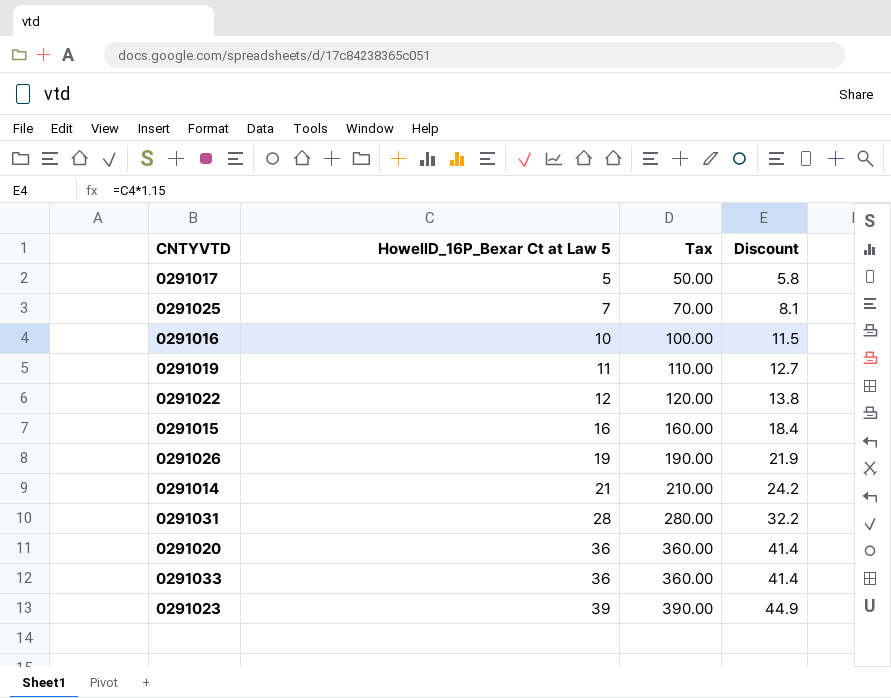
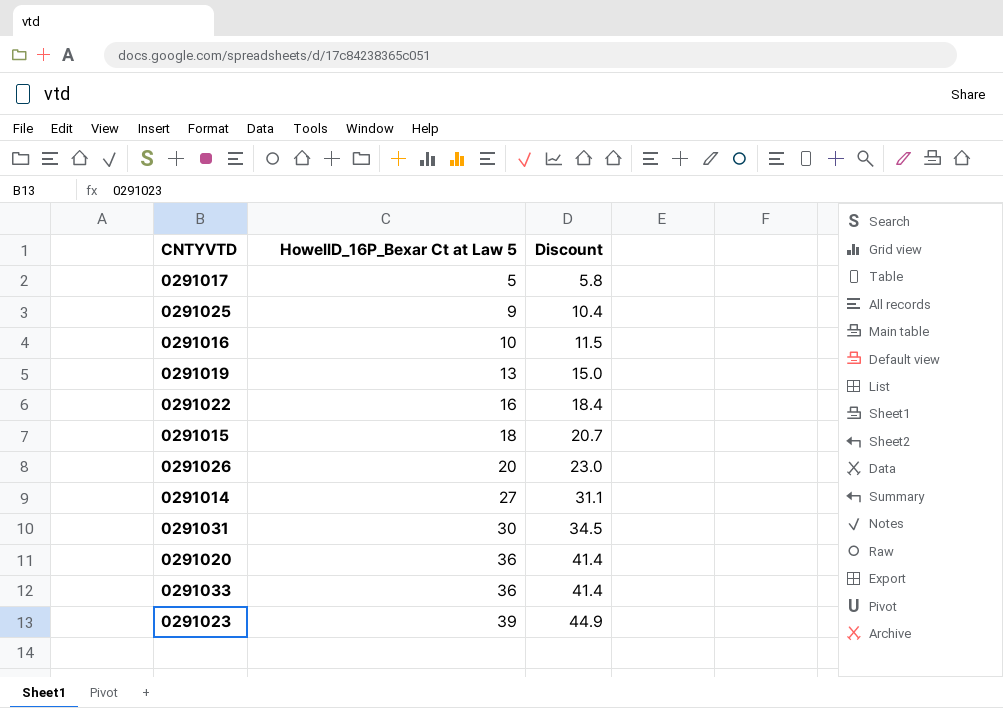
column Tax | formula: [HowellD_16P_Bexar Ct at Law 5] * 10 -> none
0291025 | HowellD_16P_Bexar Ct at Law 5: 7 -> 9
0291025 | Discount: 8.1 -> 10.4
0291019 | HowellD_16P_Bexar Ct at Law 5: 11 -> 13
0291019 | Discount: 12.7 -> 15.0
0291022 | HowellD_16P_Bexar Ct at Law 5: 12 -> 16
0291022 | Discount: 13.8 -> 18.4
0291015 | HowellD_16P_Bexar Ct at Law 5: 16 -> 18
0291015 | Discount: 18.4 -> 20.7
0291026 | HowellD_16P_Bexar Ct at Law 5: 19 -> 20
0291026 | Discount: 21.9 -> 23.0
0291014 | HowellD_16P_Bexar Ct at Law 5: 21 -> 27
0291014 | Discount: 24.2 -> 31.1
0291031 | HowellD_16P_Bexar Ct at Law 5: 28 -> 30
0291031 | Discount: 32.2 -> 34.5

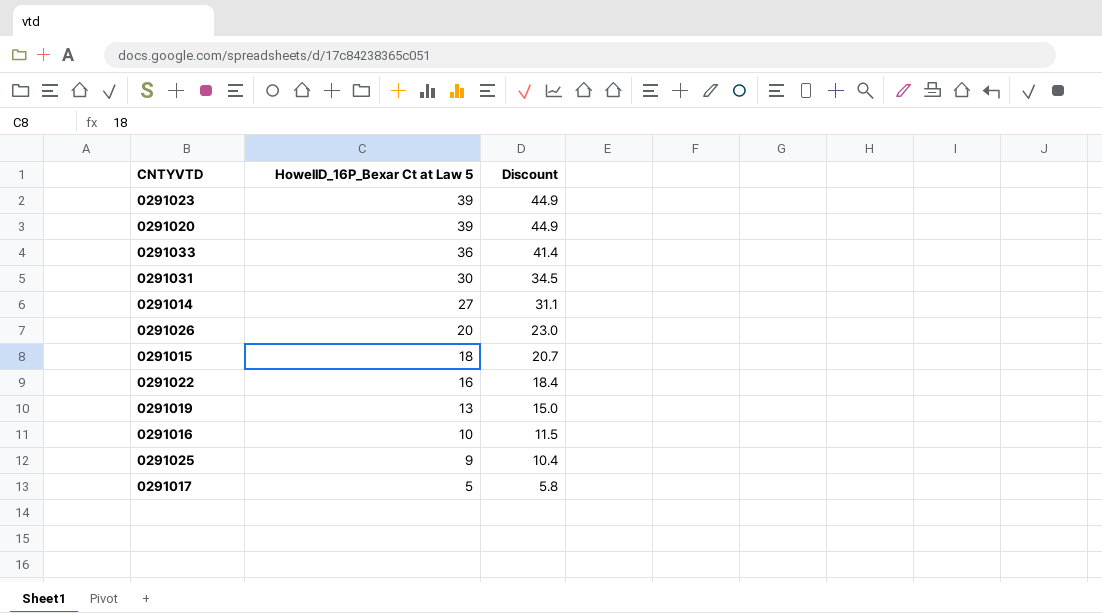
row order: HowellD_16P_Bexar Ct at Law 5 ascending -> HowellD_16P_Bexar Ct at Law 5 descending
0291020 | HowellD_16P_Bexar Ct at Law 5: 36 -> 39
0291020 | Discount: 41.4 -> 44.9

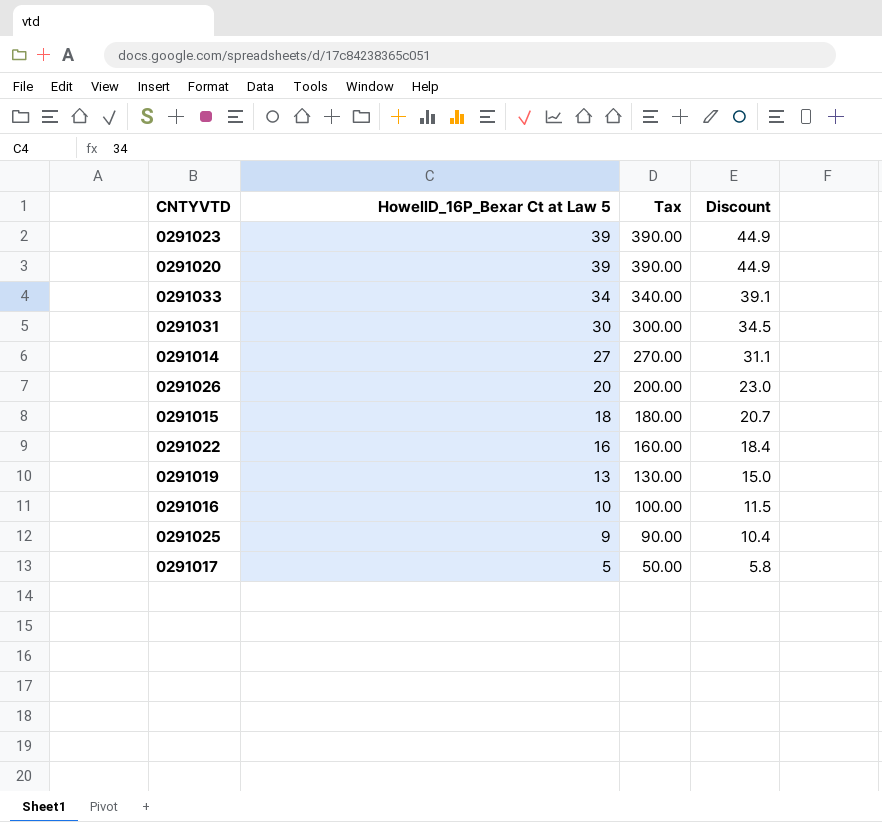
column Tax | formula: none -> [HowellD_16P_Bexar Ct at Law 5] * 10
0291033 | HowellD_16P_Bexar Ct at Law 5: 36 -> 34
0291033 | Discount: 41.4 -> 39.1

